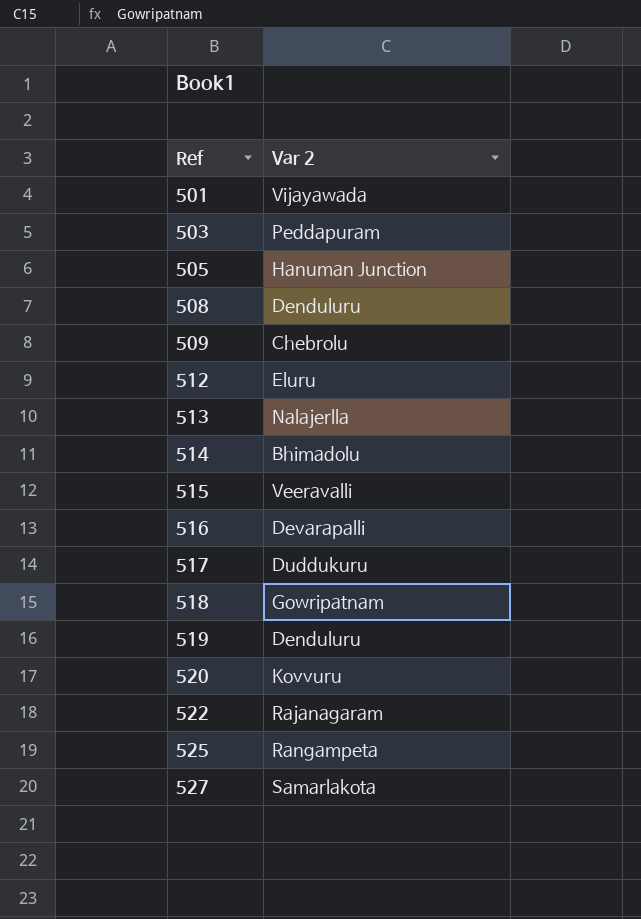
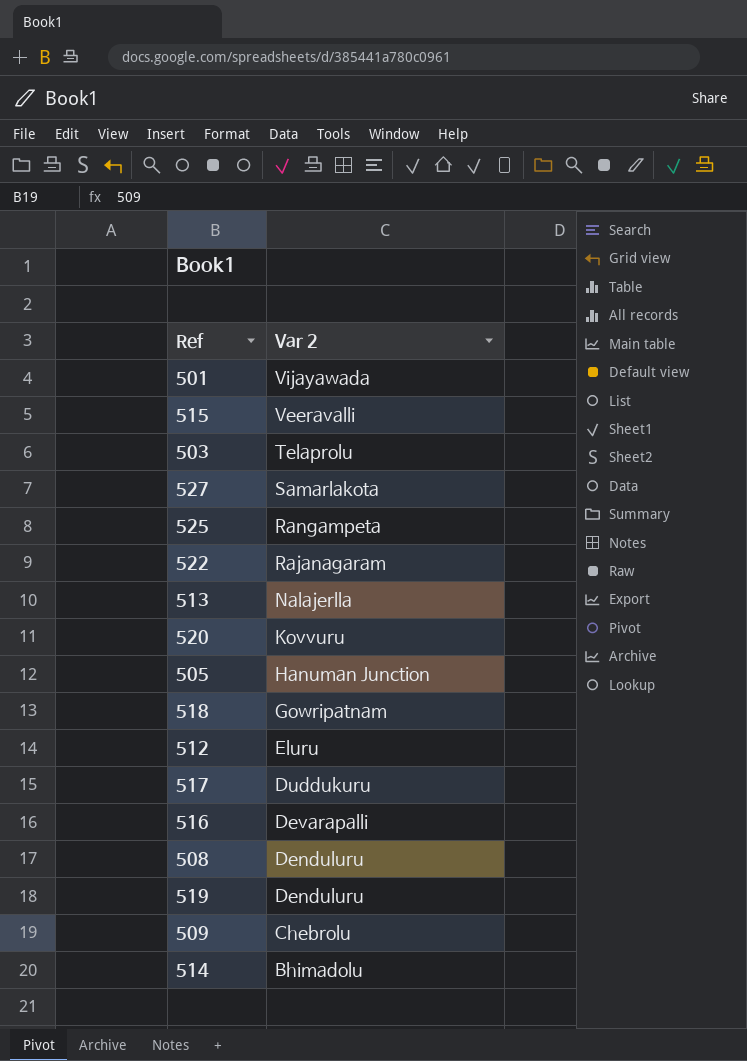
row order: Ref ascending -> Var 2 descending
503 | Var 2: Peddapuram -> Telaprolu

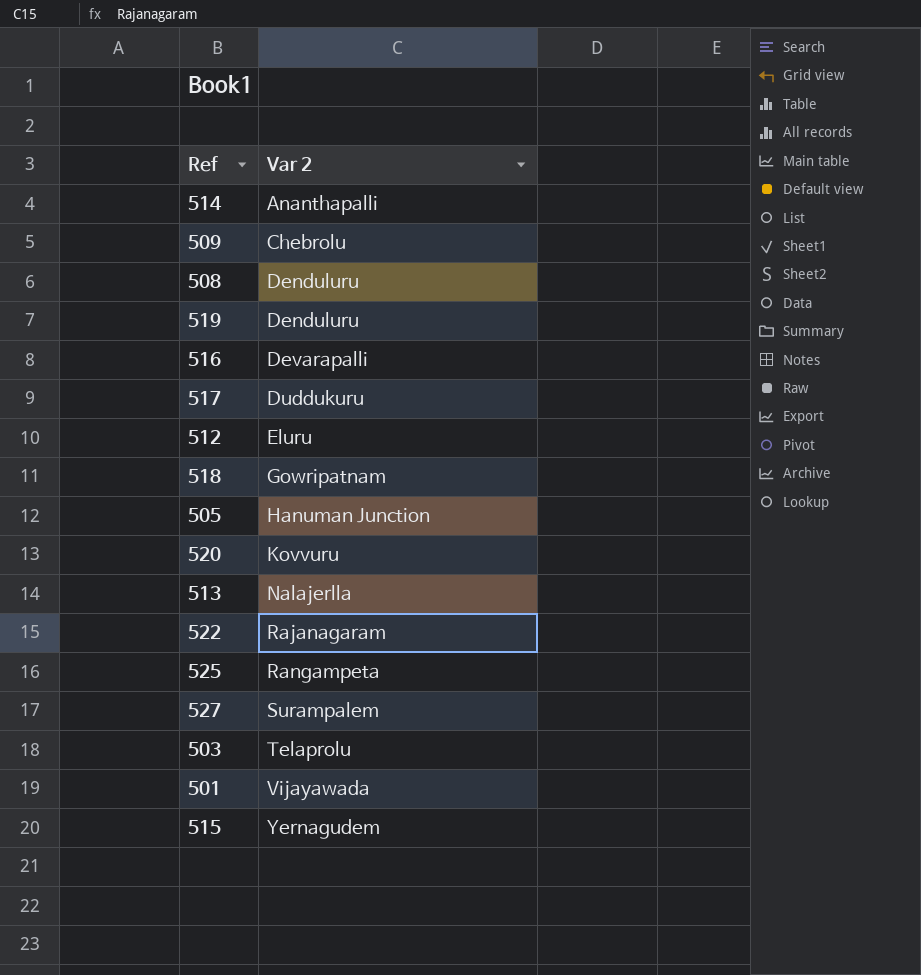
row order: Var 2 descending -> Var 2 ascending
514 | Var 2: Bhimadolu -> Ananthapalli
527 | Var 2: Samarlakota -> Surampalem
515 | Var 2: Veeravalli -> Yernagudem

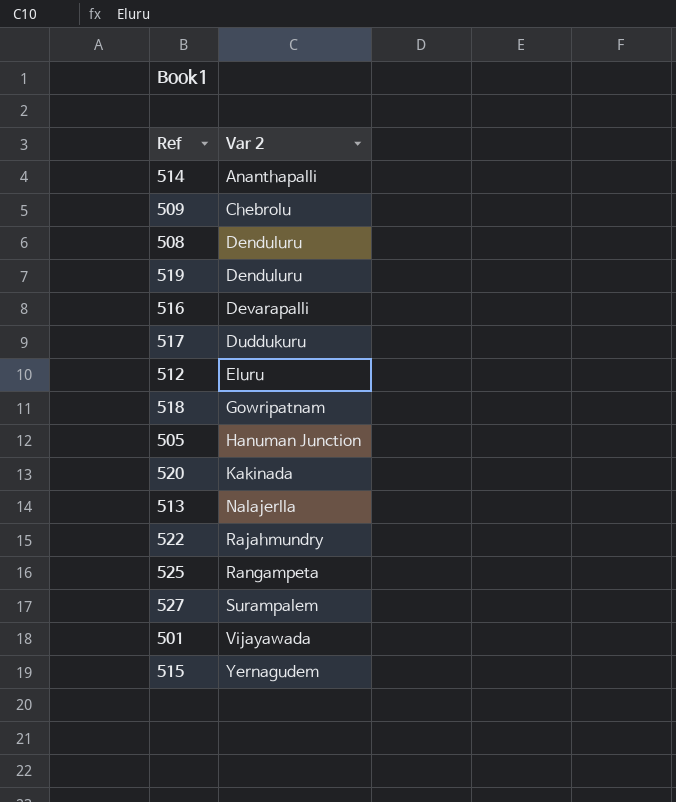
row 503: Telaprolu -> none
520 | Var 2: Kovvuru -> Kakinada
522 | Var 2: Rajanagaram -> Rajahmundry

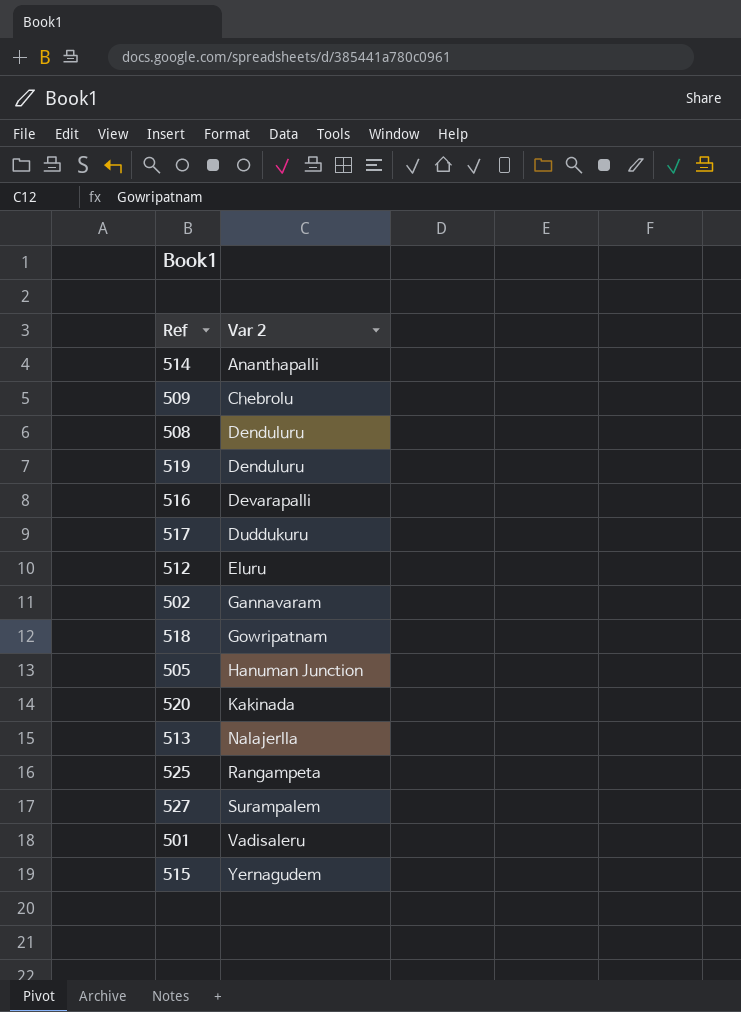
row 522: Rajahmundry -> none
row 502: none -> Gannavaram
501 | Var 2: Vijayawada -> Vadisaleru

